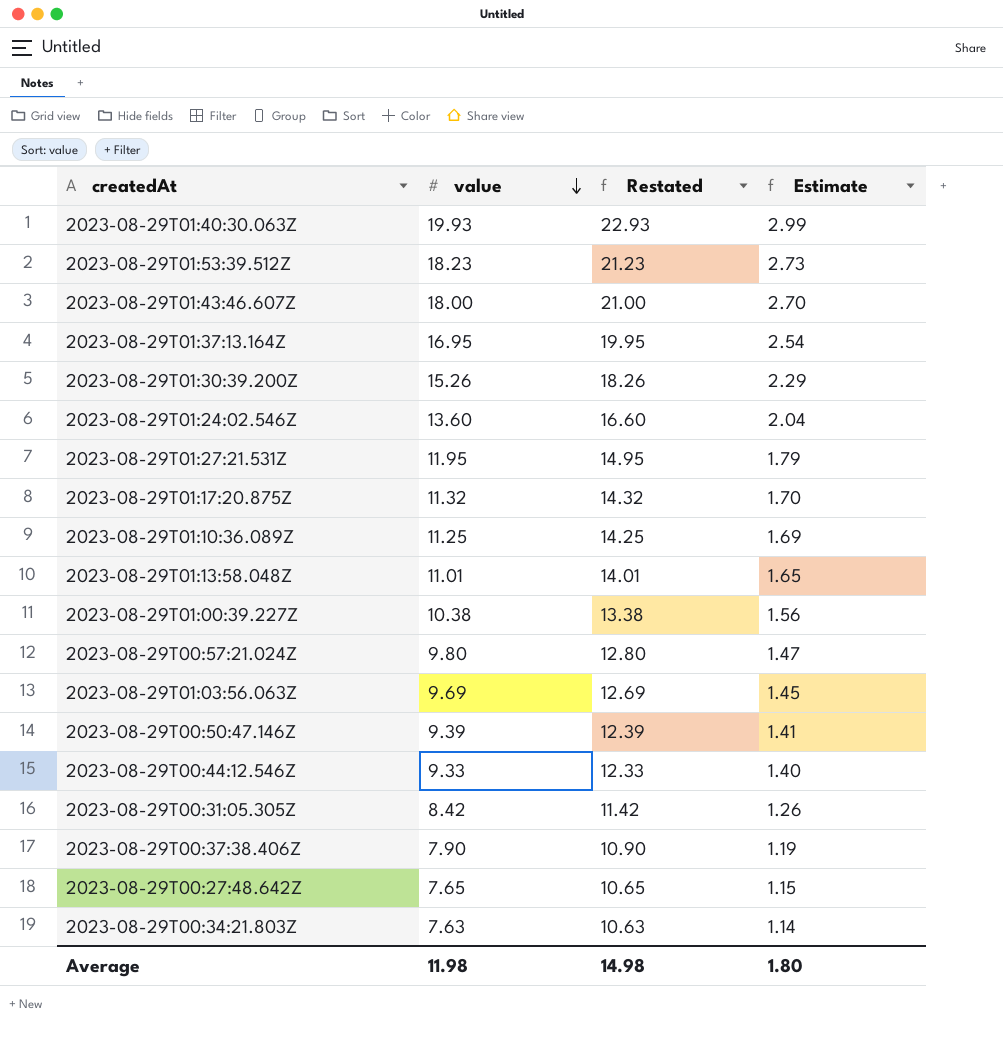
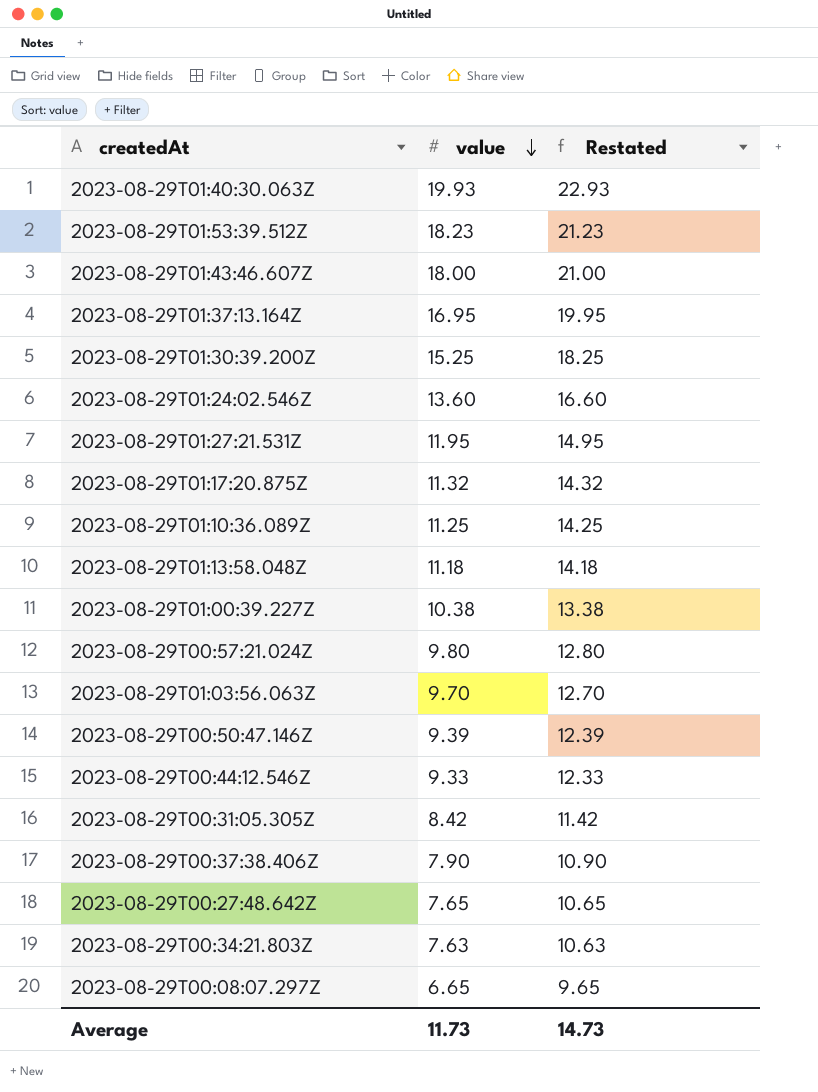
column Estimate | formula: [value] * 0.15 -> none
2023-08-29T01:30:39.200Z | value: 15.26 -> 15.25
2023-08-29T01:30:39.200Z | Restated: 18.26 -> 18.25
2023-08-29T01:13:58.048Z | value: 11.01 -> 11.18
2023-08-29T01:13:58.048Z | Restated: 14.01 -> 14.18
2023-08-29T01:03:56.063Z | value: 9.69 -> 9.70
2023-08-29T01:03:56.063Z | Restated: 12.69 -> 12.70
row 2023-08-29T00:08:07.297Z: none -> 6.65 | 9.65
Average | value: 11.98 -> 11.73
Average | Restated: 14.98 -> 14.73

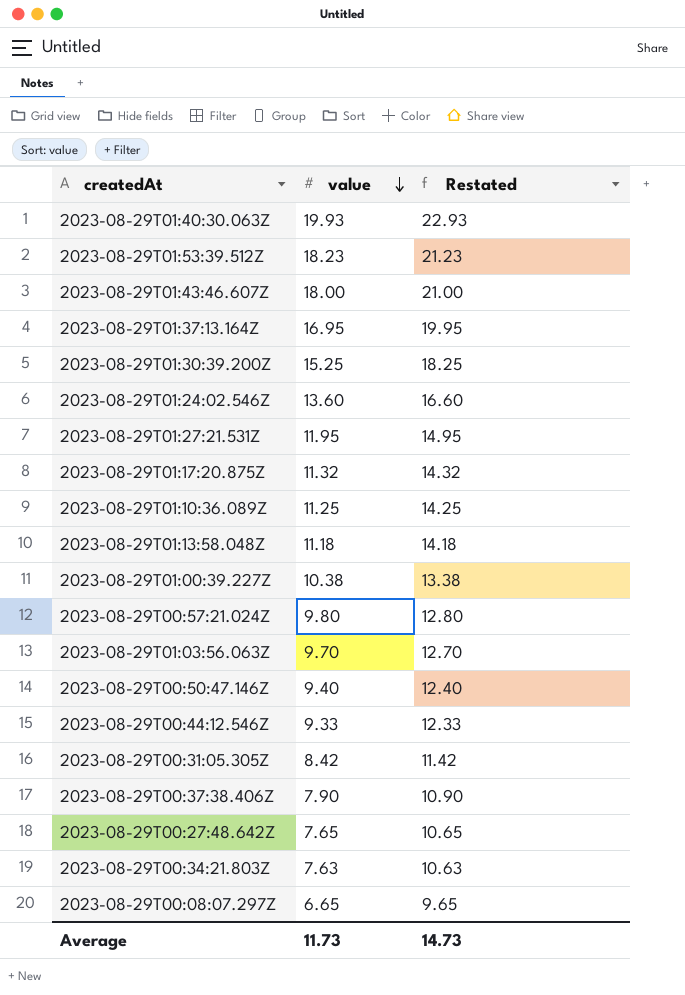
2023-08-29T00:50:47.146Z | value: 9.39 -> 9.40
2023-08-29T00:50:47.146Z | Restated: 12.39 -> 12.40

